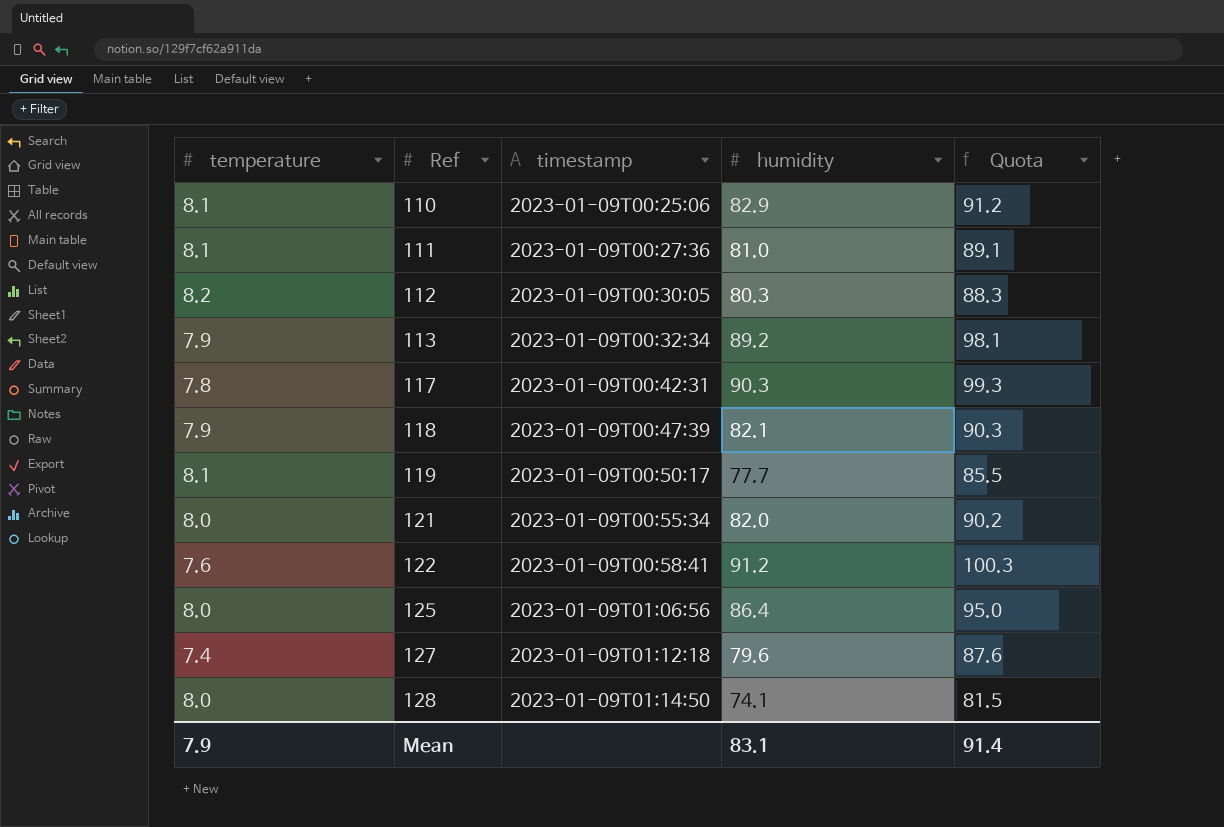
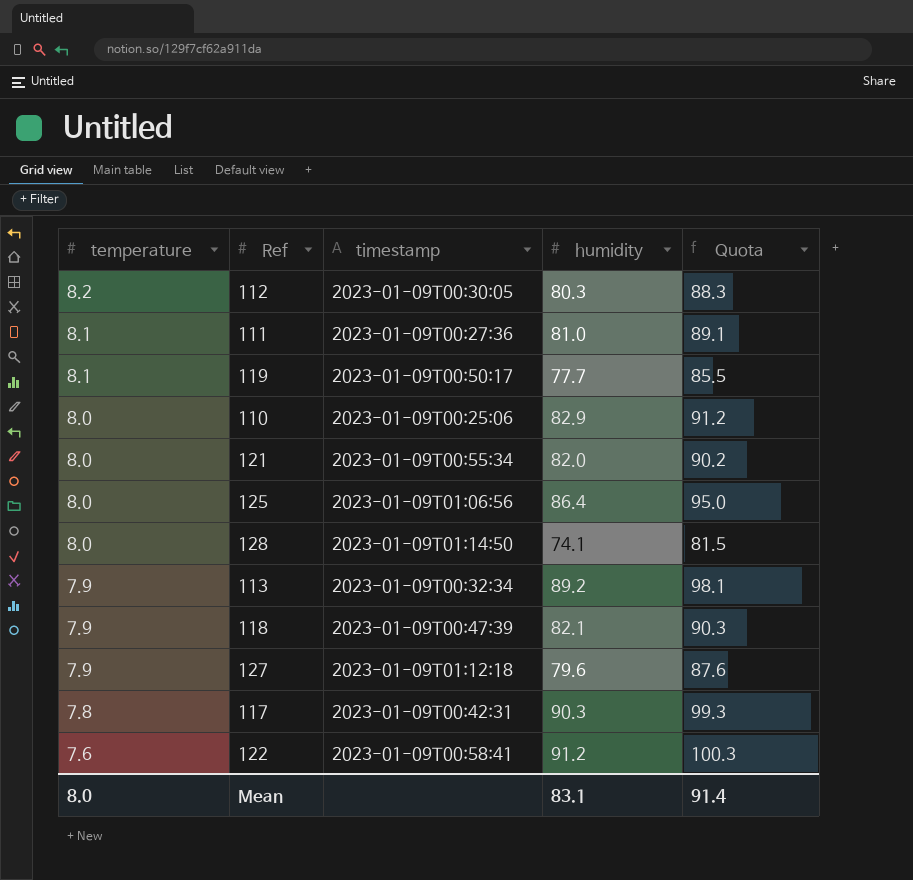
row order: Ref ascending -> temperature descending
110 | temperature: 8.1 -> 8.0
127 | temperature: 7.4 -> 7.9
Mean | temperature: 7.9 -> 8.0

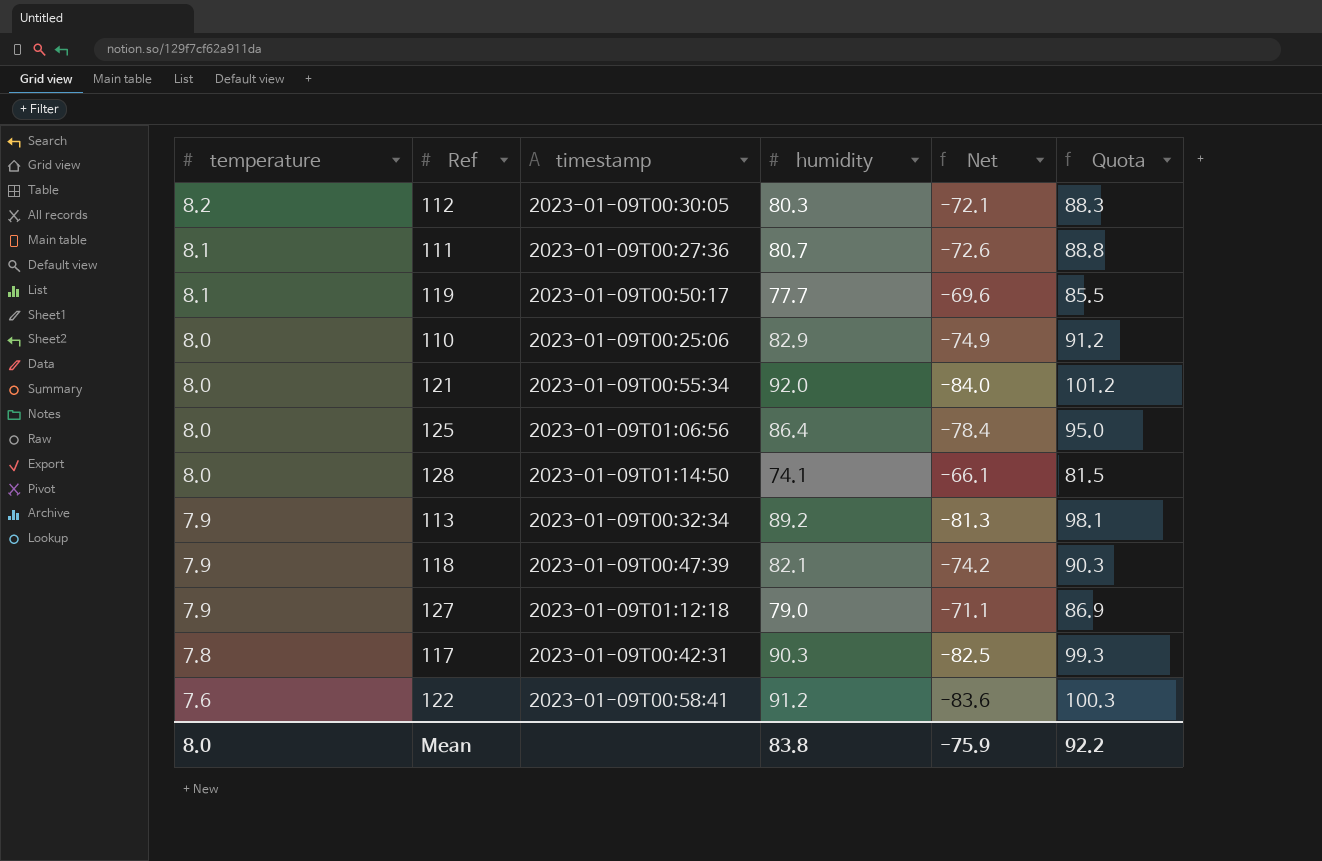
column Net | formula: none -> [temperature] - [humidity]
111 | humidity: 81.0 -> 80.7
111 | Quota: 89.1 -> 88.8
121 | humidity: 82.0 -> 92.0
121 | Quota: 90.2 -> 101.2
127 | humidity: 79.6 -> 79.0
127 | Quota: 87.6 -> 86.9
Mean | humidity: 83.1 -> 83.8
Mean | Quota: 91.4 -> 92.2

